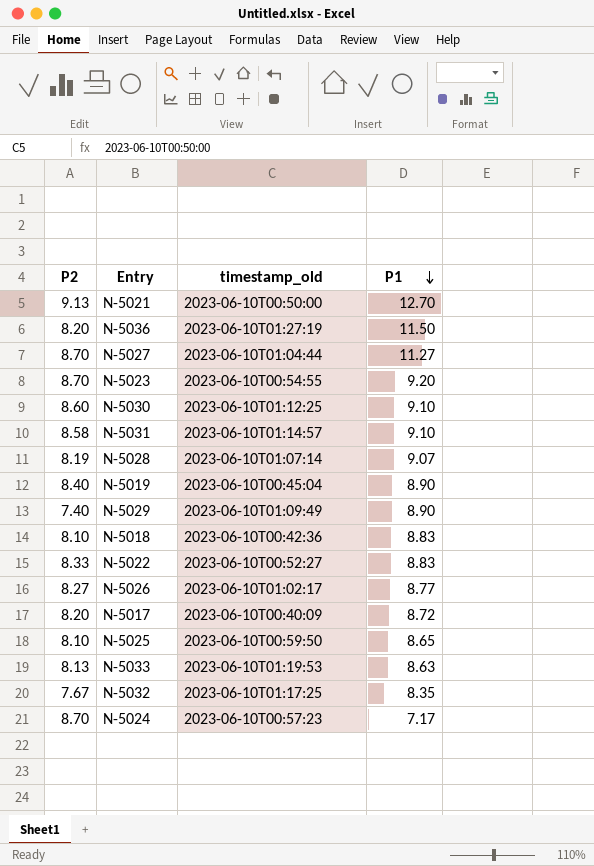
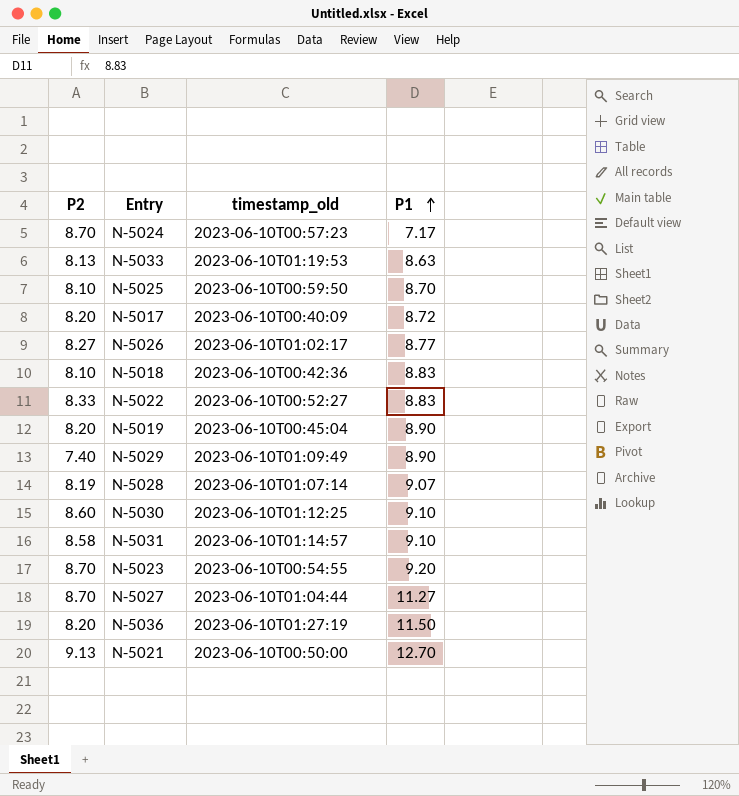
row order: P1 descending -> P1 ascending
row N-5032: 7.67 | 2023-06-10T01:17:25 | 8.35 -> none
N-5025 | P1: 8.65 -> 8.70
N-5019 | P2: 8.40 -> 8.20

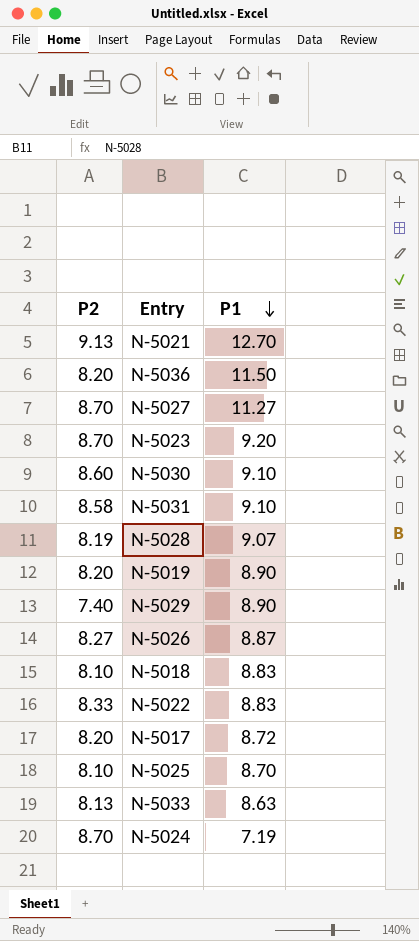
row order: P1 ascending -> P1 descending
column timestamp_old | position: 3 -> none
N-5026 | P1: 8.77 -> 8.87
N-5024 | P1: 7.17 -> 7.19

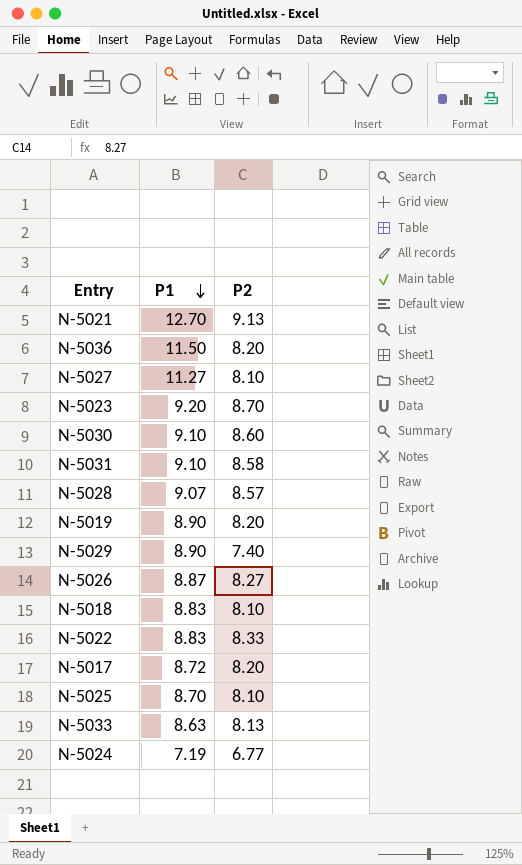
column P2 | position: 1 -> 3
N-5027 | P2: 8.70 -> 8.10
N-5028 | P2: 8.19 -> 8.57
N-5024 | P2: 8.70 -> 6.77

